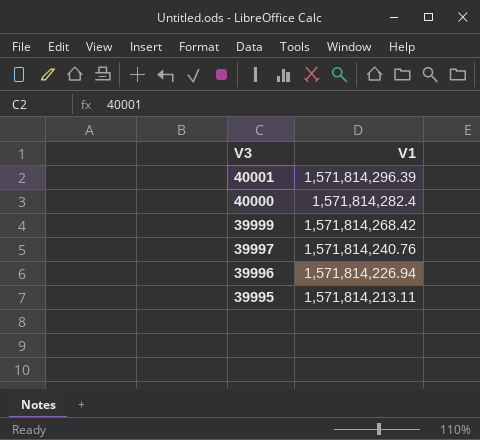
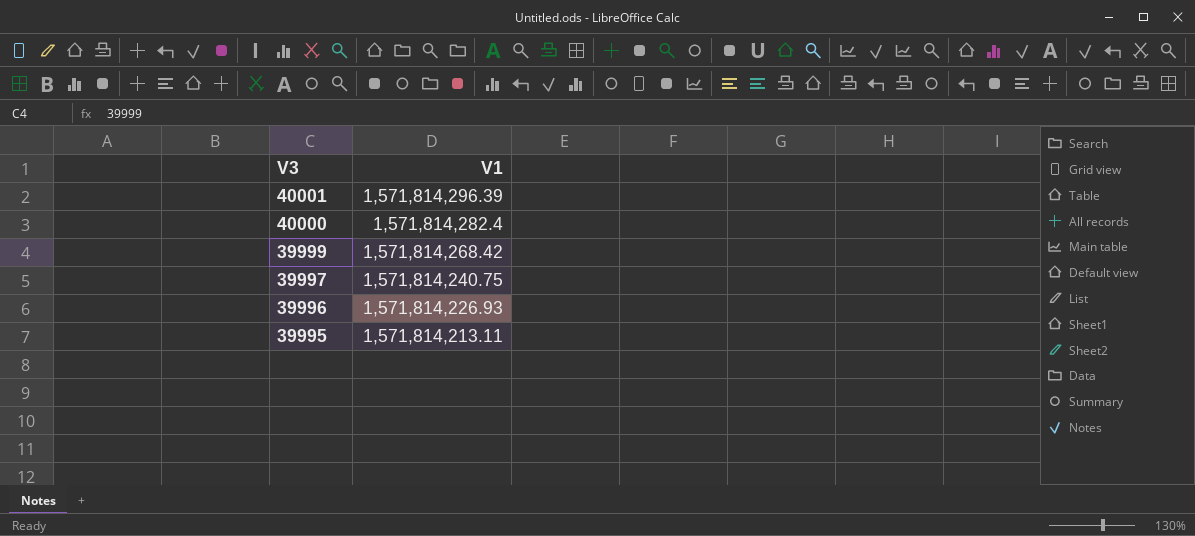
39997 | V1: 1,571,814,240.76 -> 1,571,814,240.75
39996 | V1: 1,571,814,226.94 -> 1,571,814,226.93

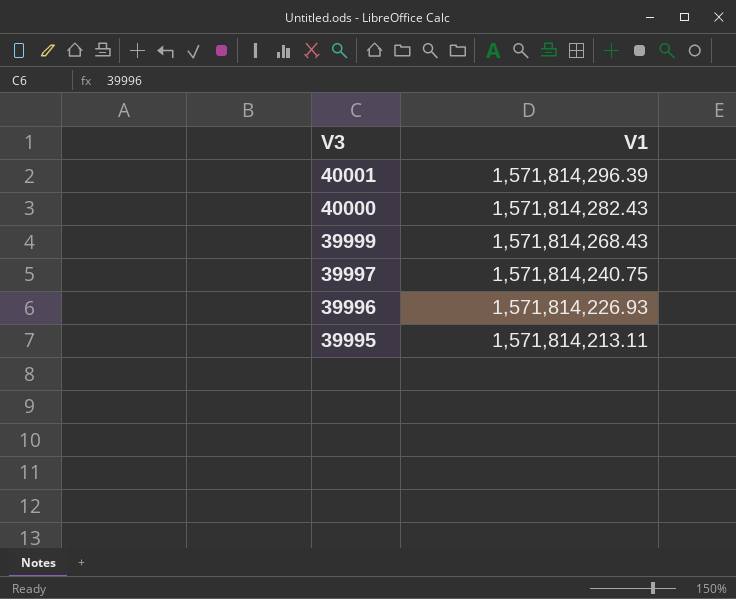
40000 | V1: 1,571,814,282.4 -> 1,571,814,282.43
39999 | V1: 1,571,814,268.42 -> 1,571,814,268.43

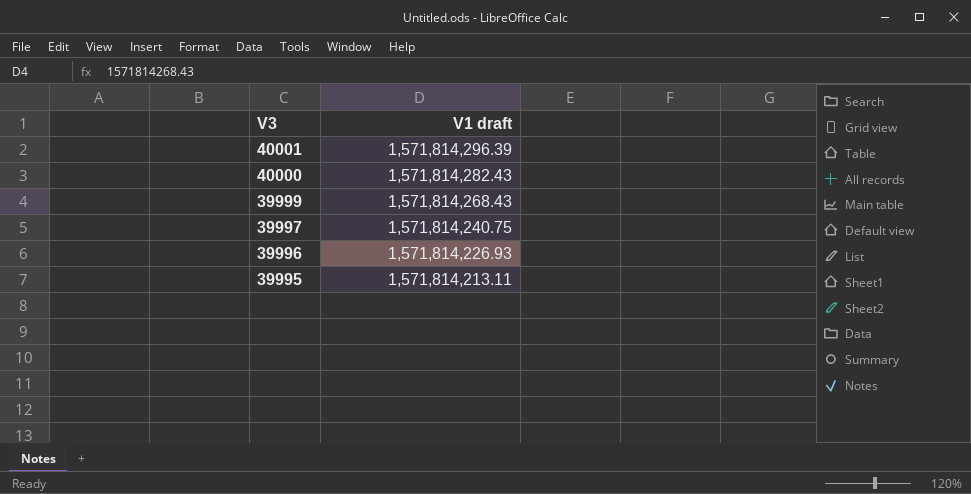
column name: V1 -> V1 draft

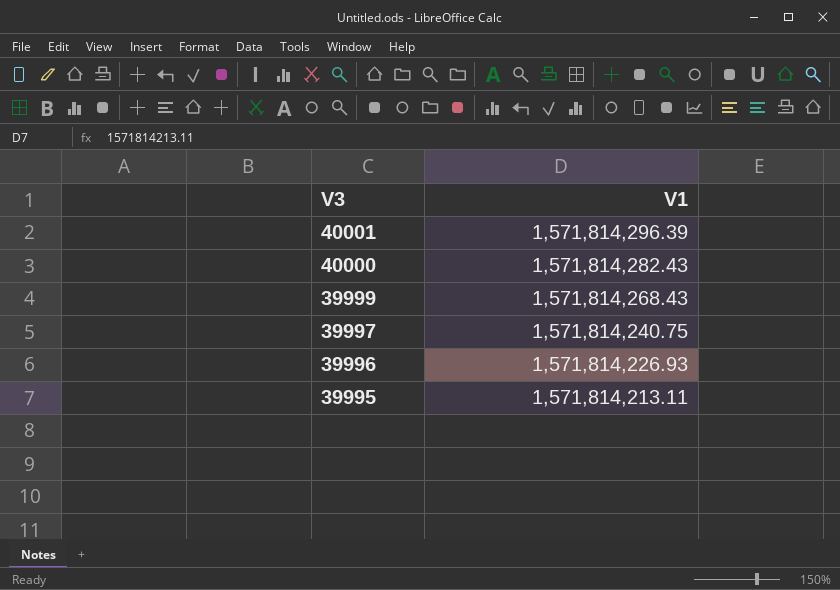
column name: V1 draft -> V1

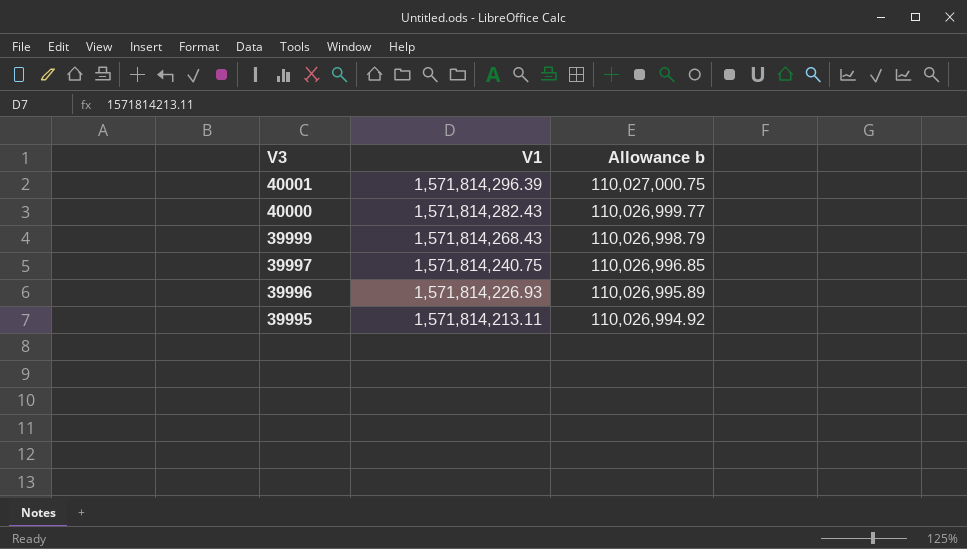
column Allowance b | formula: none -> [V1] * 0.07

